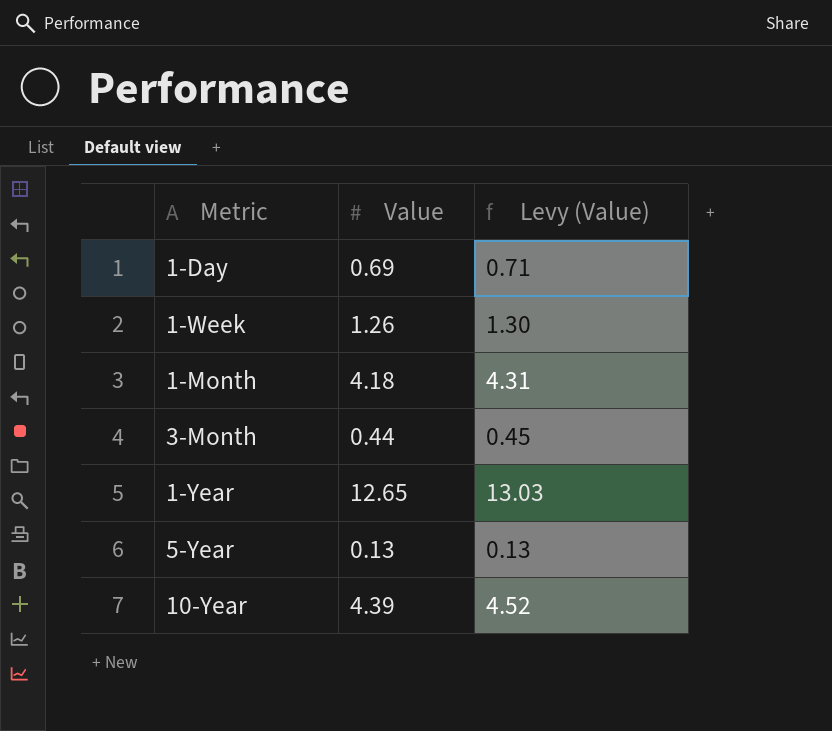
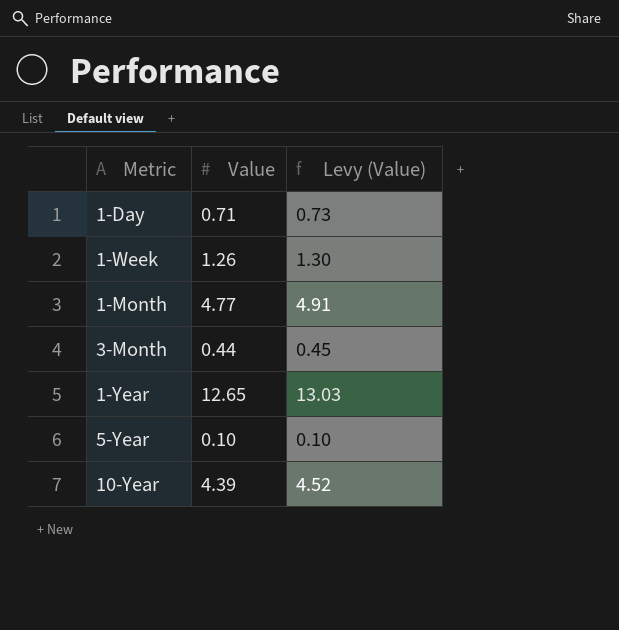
1-Day | Value: 0.69 -> 0.71
1-Day | Levy (Value): 0.71 -> 0.73
1-Month | Value: 4.18 -> 4.77
1-Month | Levy (Value): 4.31 -> 4.91
5-Year | Value: 0.13 -> 0.10
5-Year | Levy (Value): 0.13 -> 0.10

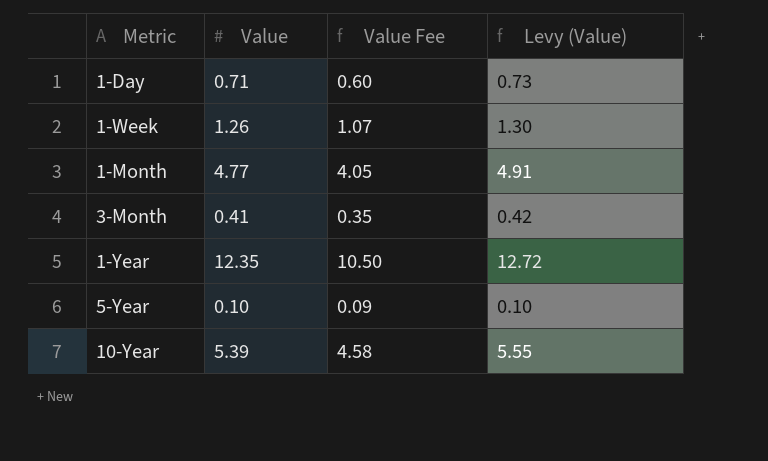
column Value Fee | formula: none -> [Value] * 0.85
3-Month | Value: 0.44 -> 0.41
3-Month | Levy (Value): 0.45 -> 0.42
1-Year | Value: 12.65 -> 12.35
1-Year | Levy (Value): 13.03 -> 12.72
10-Year | Value: 4.39 -> 5.39
10-Year | Levy (Value): 4.52 -> 5.55

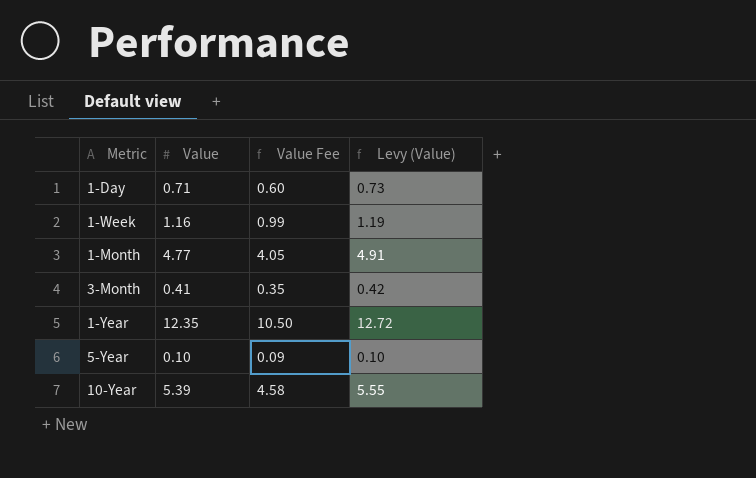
1-Week | Value: 1.26 -> 1.16
1-Week | Value Fee: 1.07 -> 0.99
1-Week | Levy (Value): 1.30 -> 1.19

